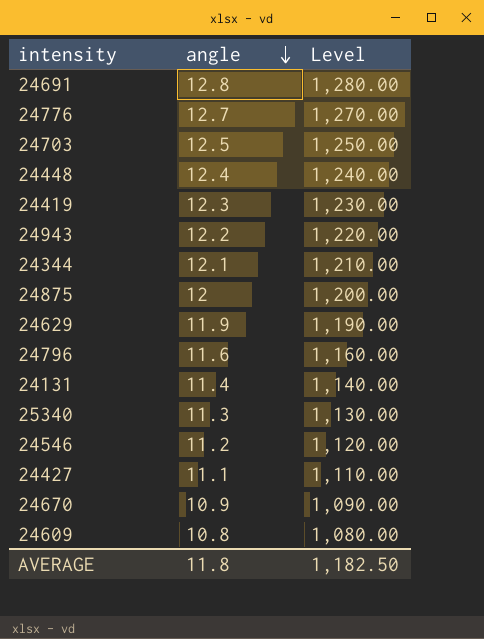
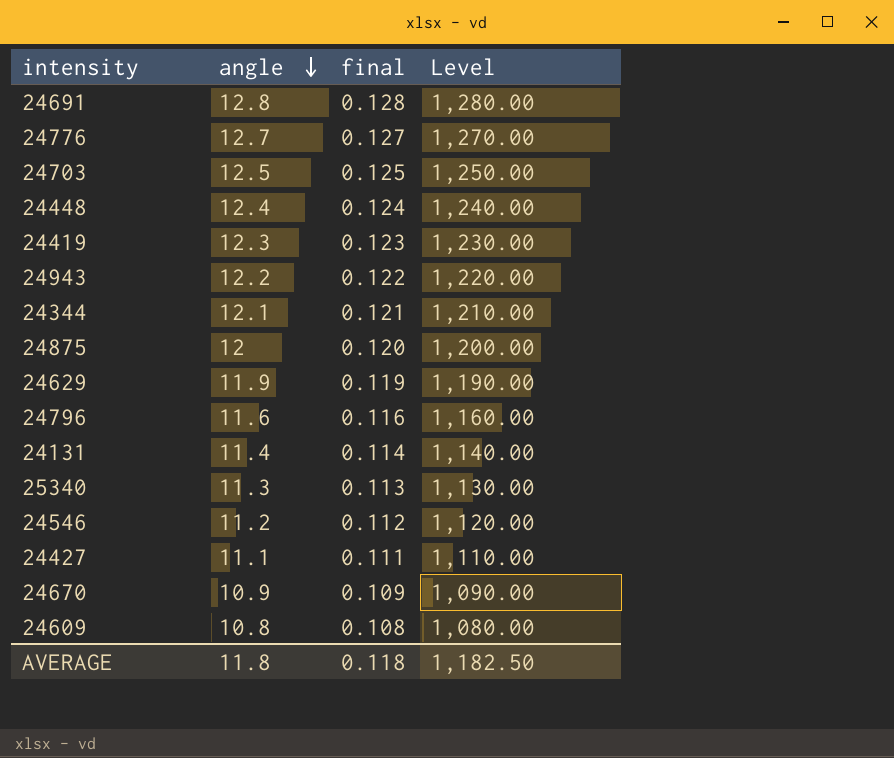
column final | formula: none -> [angle] * 0.01

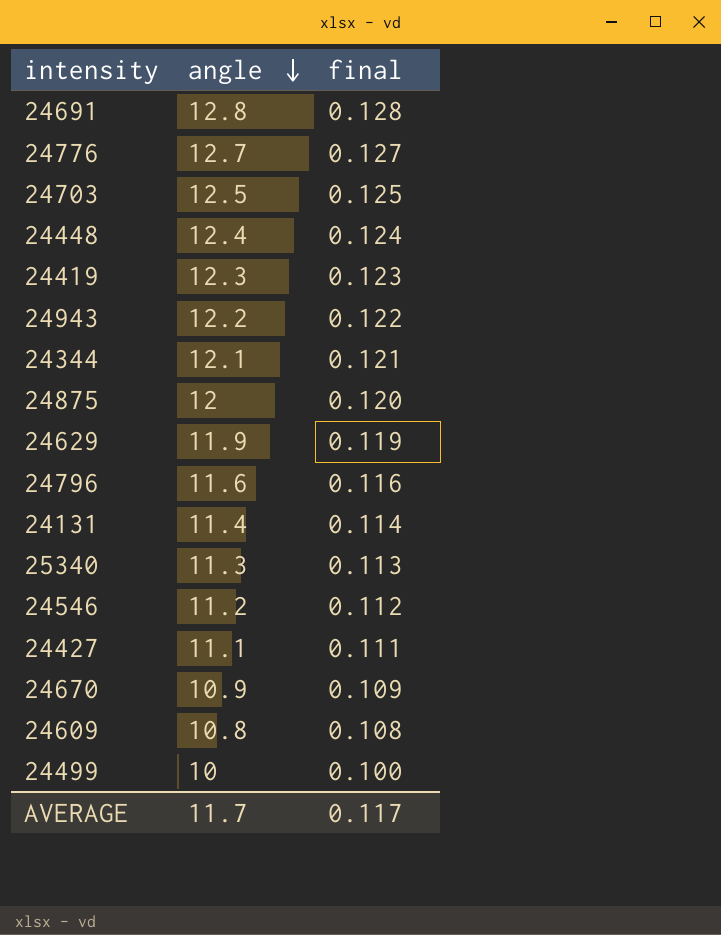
column Level | formula: [angle] * 100 -> none
row 24499: none -> 10 | 0.100
AVERAGE | angle: 11.8 -> 11.7
AVERAGE | final: 0.118 -> 0.117

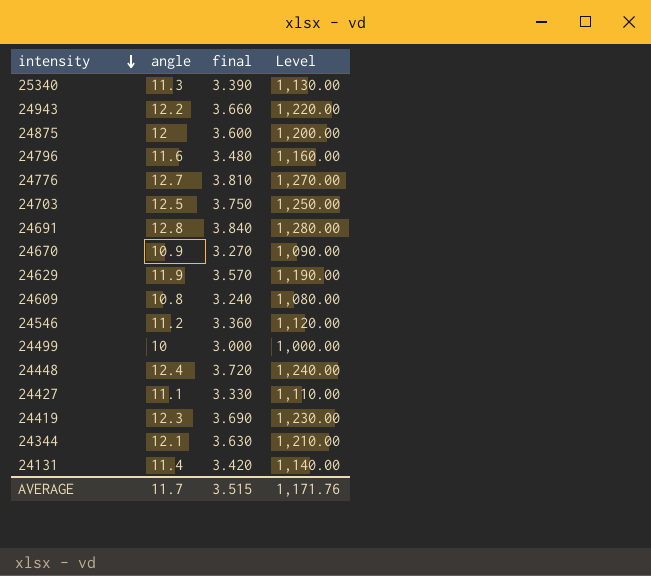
row order: angle descending -> intensity descending
column final | formula: [angle] * 0.01 -> [angle] * 0.3
column Level | formula: none -> [angle] * 100
AVERAGE | final: 0.117 -> 3.515

